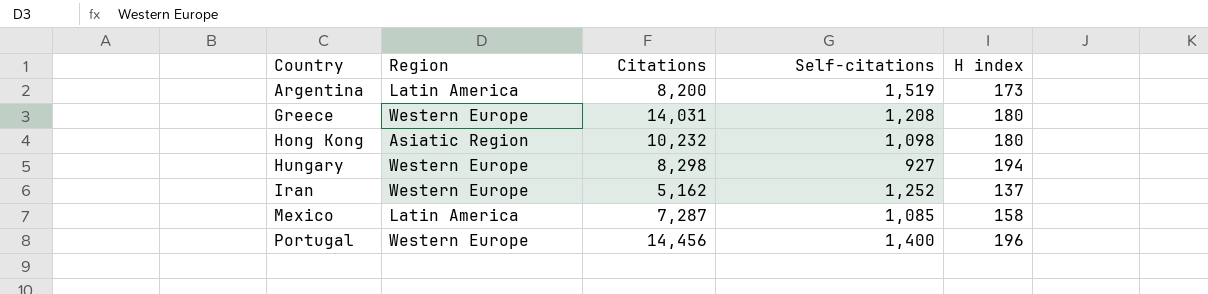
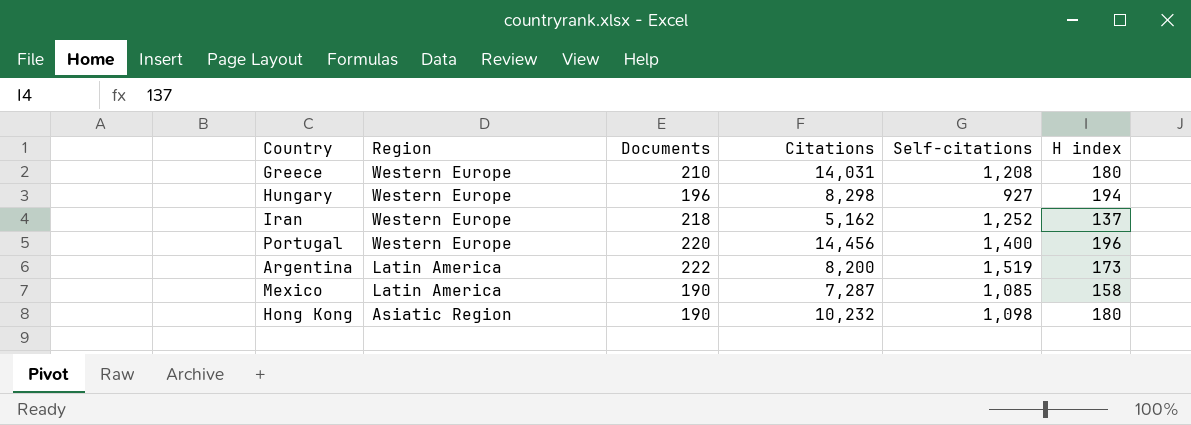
row order: Country ascending -> Region descending
column Documents | position: none -> 3

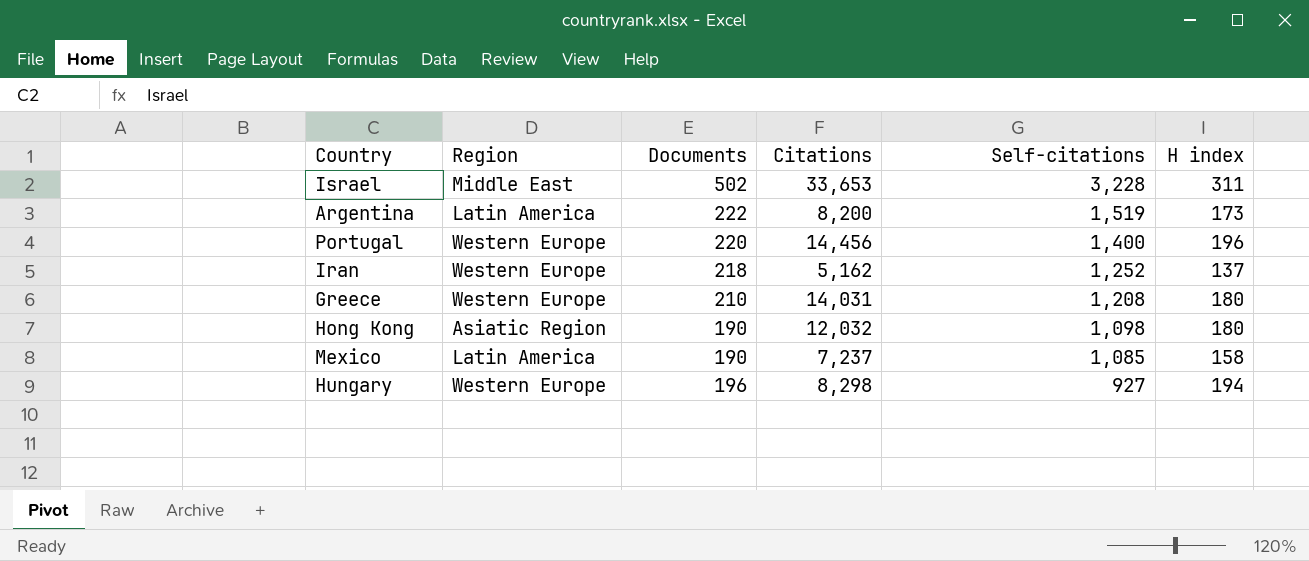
row order: Region descending -> Self-citations descending
row Israel: none -> Middle East | 502 | 33,653 | 3,228 | 311
Hong Kong | Citations: 10,232 -> 12,032
Mexico | Citations: 7,287 -> 7,237

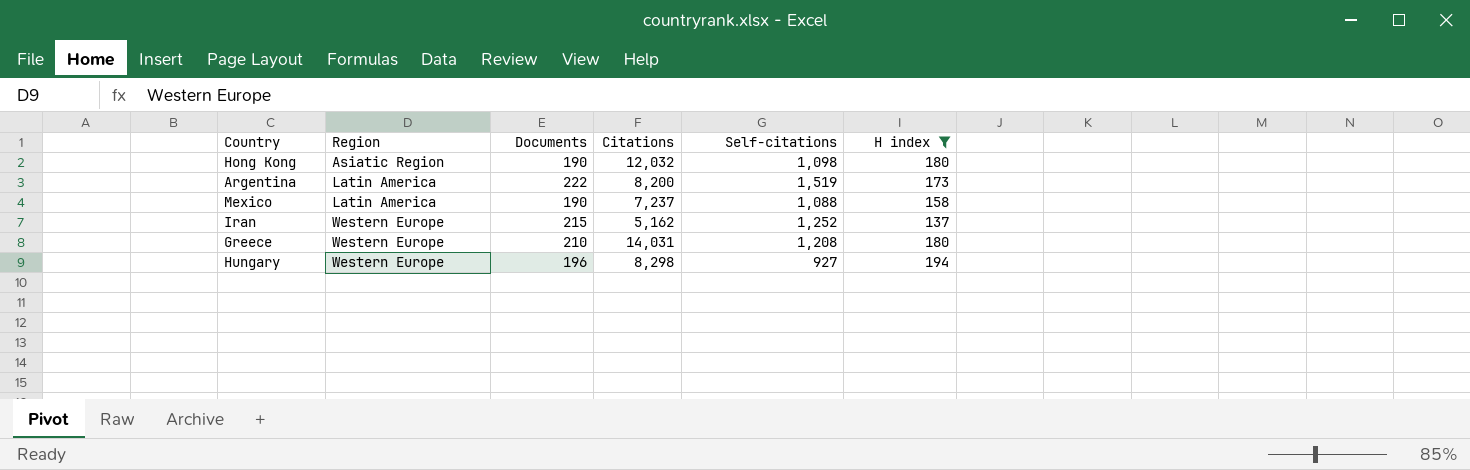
filter: none -> H index <= 194
row order: Self-citations descending -> Region ascending
Mexico | Self-citations: 1,085 -> 1,088
Iran | Documents: 218 -> 215

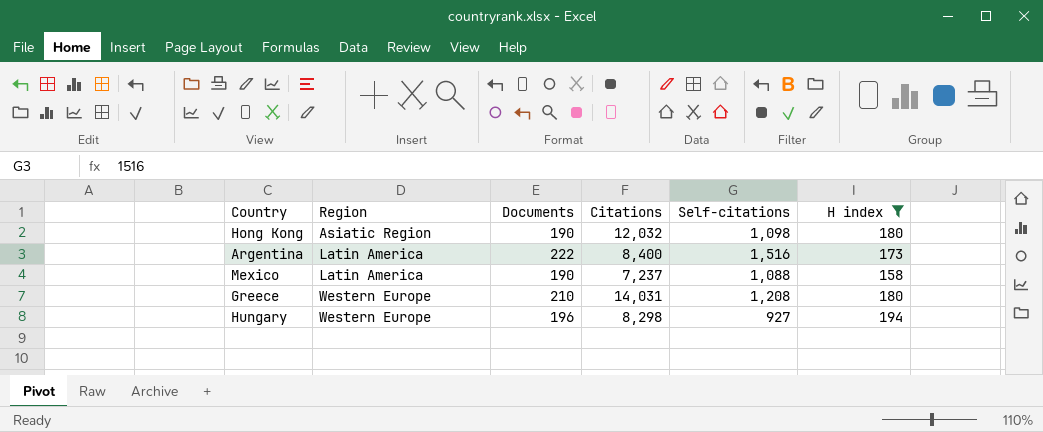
row Iran: Western Europe | 215 | 5,162 | 1,252 | 137 -> none
Argentina | Citations: 8,200 -> 8,400
Argentina | Self-citations: 1,519 -> 1,516

